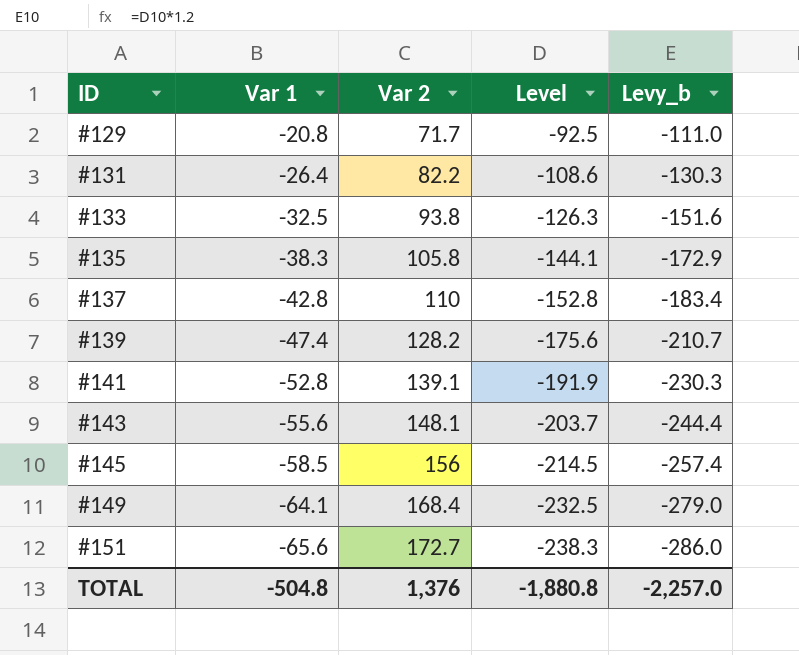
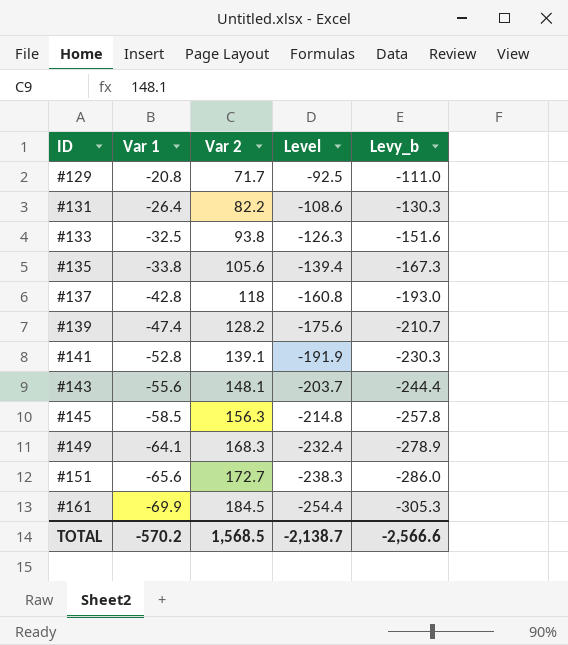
#135 | Var 1: -38.3 -> -33.8
#135 | Var 2: 105.8 -> 105.6
#135 | Level: -144.1 -> -139.4
#135 | Levy_b: -172.9 -> -167.3
#137 | Var 2: 110 -> 118
#137 | Level: -152.8 -> -160.8
#137 | Levy_b: -183.4 -> -193.0
#145 | Var 2: 156 -> 156.3
#145 | Level: -214.5 -> -214.8
#145 | Levy_b: -257.4 -> -257.8
#149 | Var 2: 168.4 -> 168.3
#149 | Level: -232.5 -> -232.4
#149 | Levy_b: -279.0 -> -278.9
row #161: none -> -69.9 | 184.5 | -254.4 | -305.3
TOTAL | Var 1: -504.8 -> -570.2
TOTAL | Var 2: 1,376 -> 1,568.5
TOTAL | Level: -1,880.8 -> -2,138.7
TOTAL | Levy_b: -2,257.0 -> -2,566.6

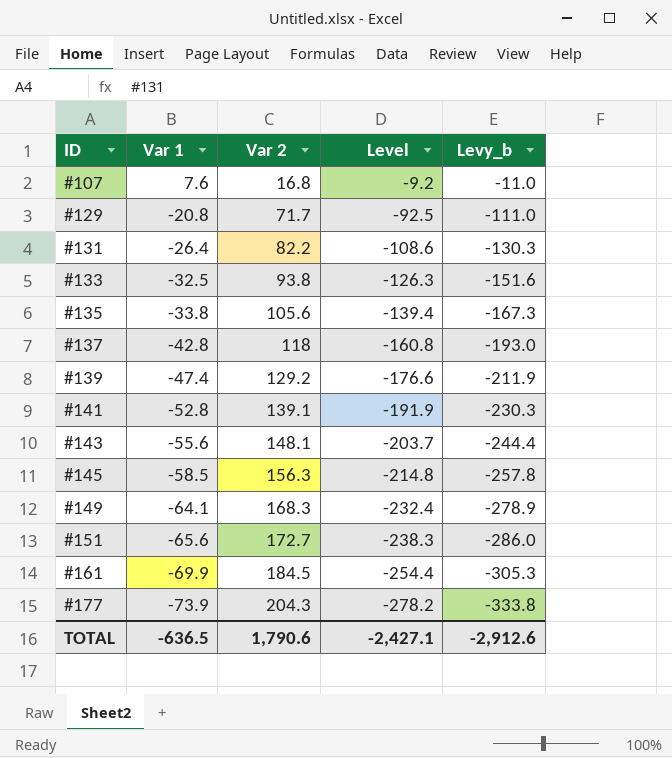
row #107: none -> 7.6 | 16.8 | -9.2 | -11.0
#139 | Var 2: 128.2 -> 129.2
#139 | Level: -175.6 -> -176.6
#139 | Levy_b: -210.7 -> -211.9
row #177: none -> -73.9 | 204.3 | -278.2 | -333.8
TOTAL | Var 1: -570.2 -> -636.5
TOTAL | Var 2: 1,568.5 -> 1,790.6
TOTAL | Level: -2,138.7 -> -2,427.1
TOTAL | Levy_b: -2,566.6 -> -2,912.6

